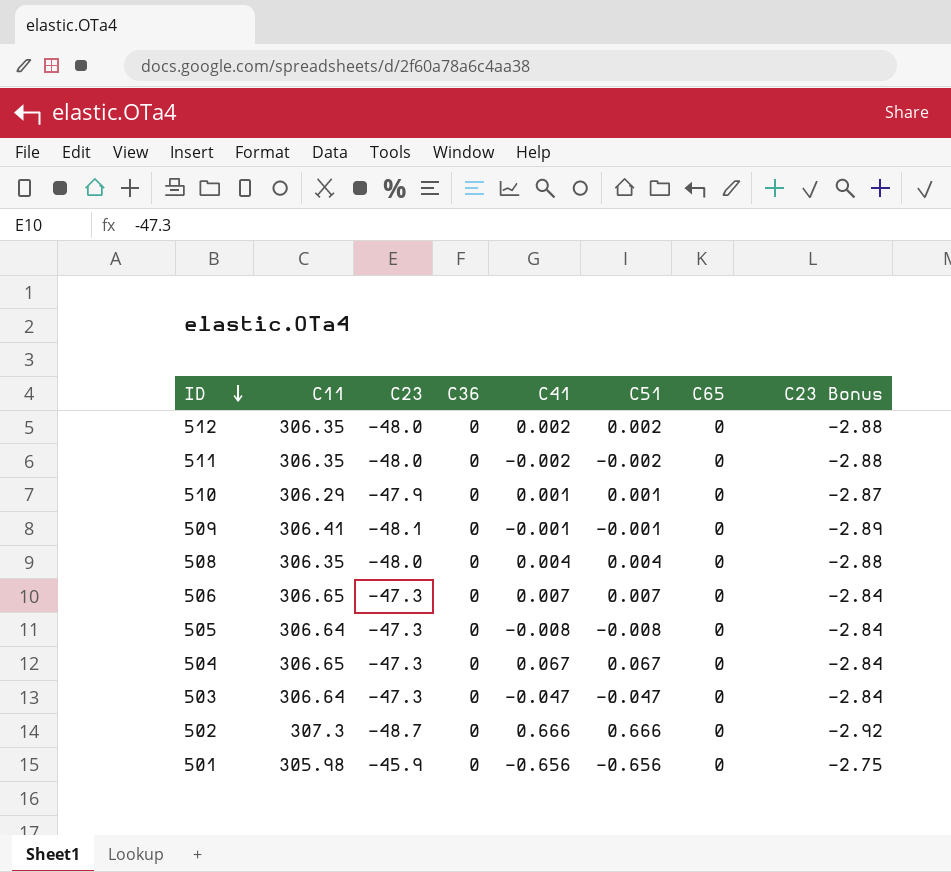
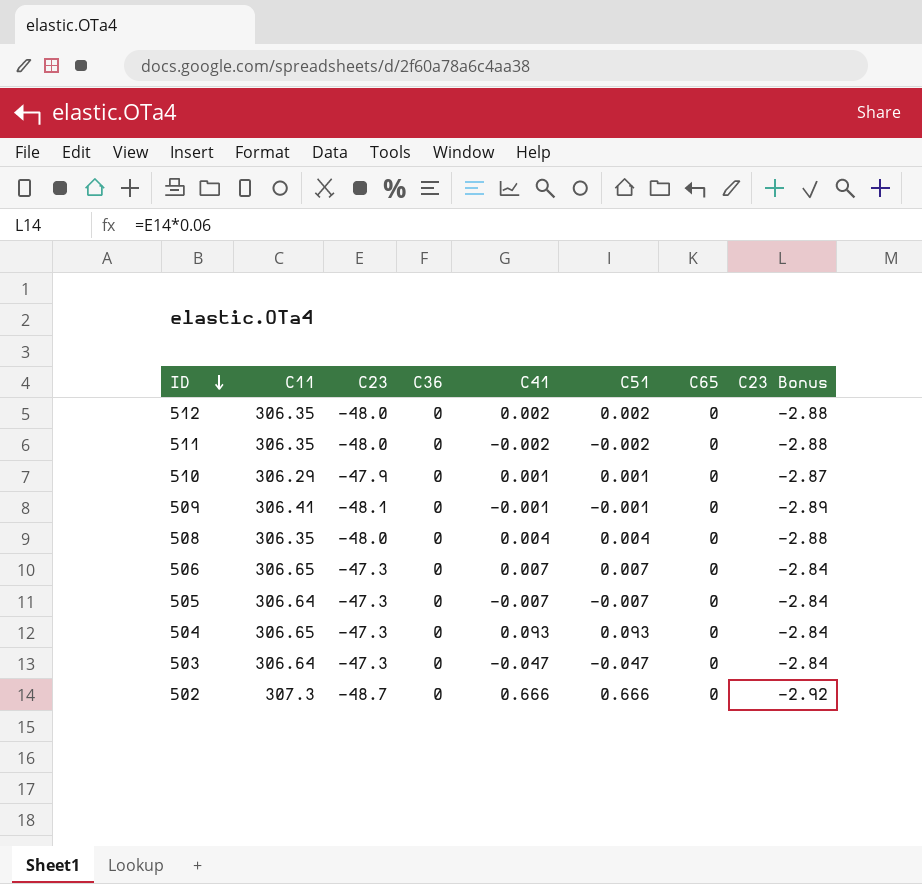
row 501: 305.98 | -45.9 | 0 | -0.656 | -0.656 | 0 | -2.75 -> none
505 | C41: -0.008 -> -0.007
505 | C51: -0.008 -> -0.007
504 | C41: 0.067 -> 0.093
504 | C51: 0.067 -> 0.093

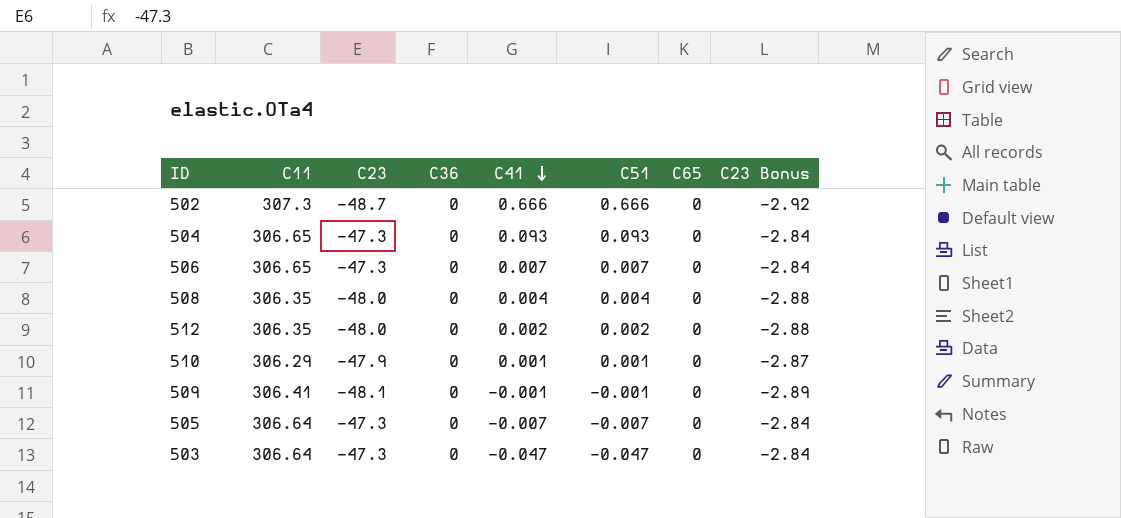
row order: ID descending -> C41 descending
row 511: 306.35 | -48.0 | 0 | -0.002 | -0.002 | 0 | -2.88 -> none

